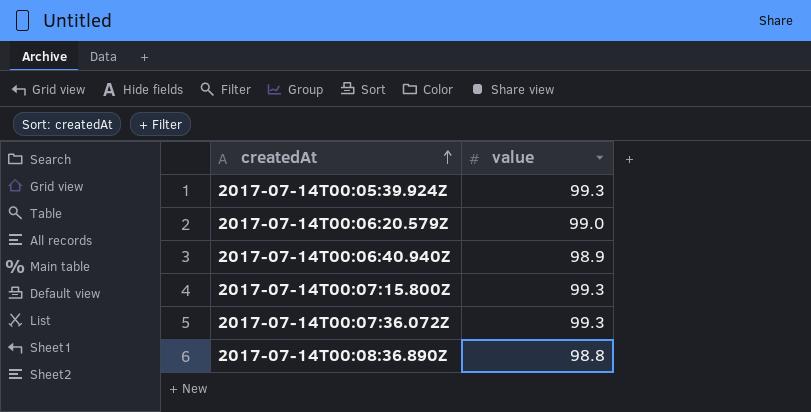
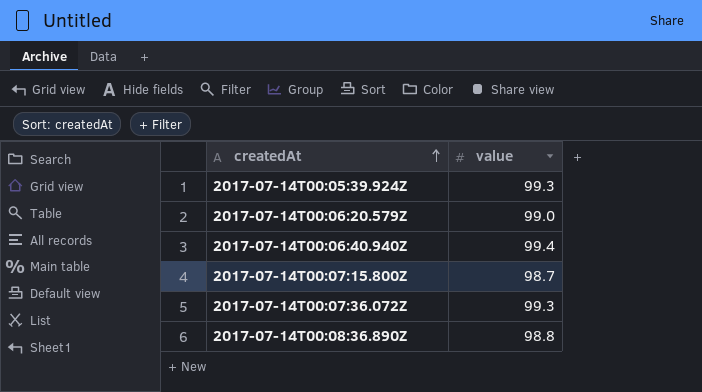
2017-07-14T00:06:40.940Z | value: 98.9 -> 99.4
2017-07-14T00:07:15.800Z | value: 99.3 -> 98.7

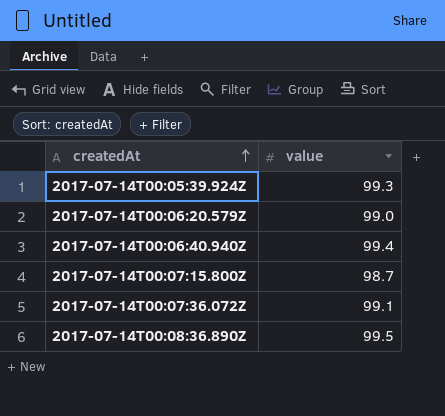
2017-07-14T00:07:36.072Z | value: 99.3 -> 99.1
2017-07-14T00:08:36.890Z | value: 98.8 -> 99.5

